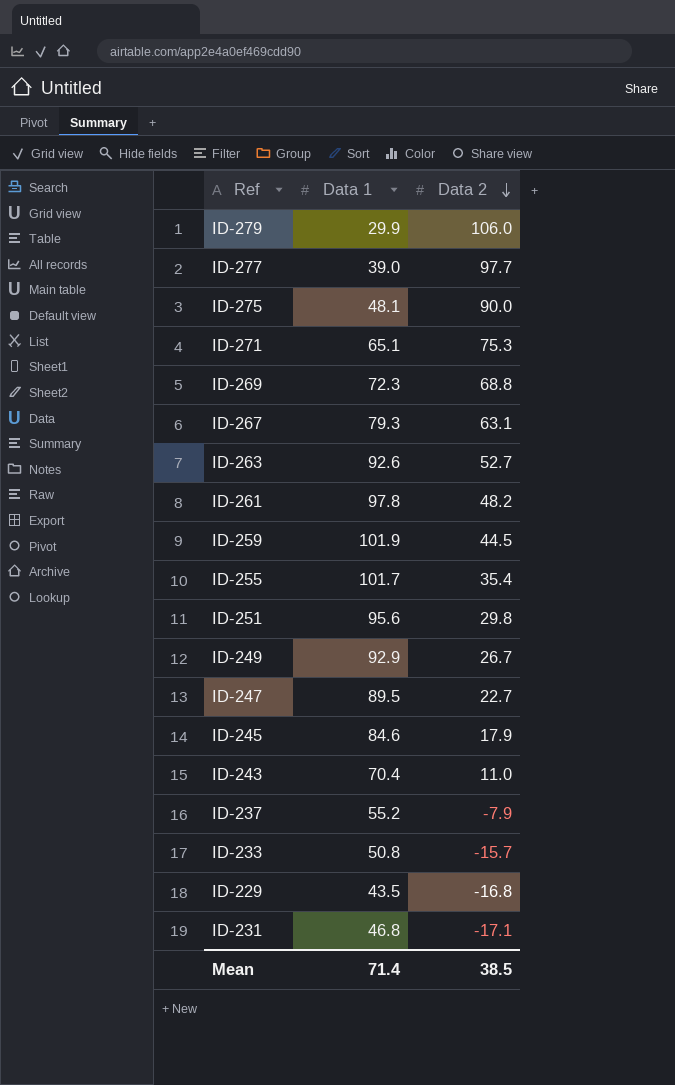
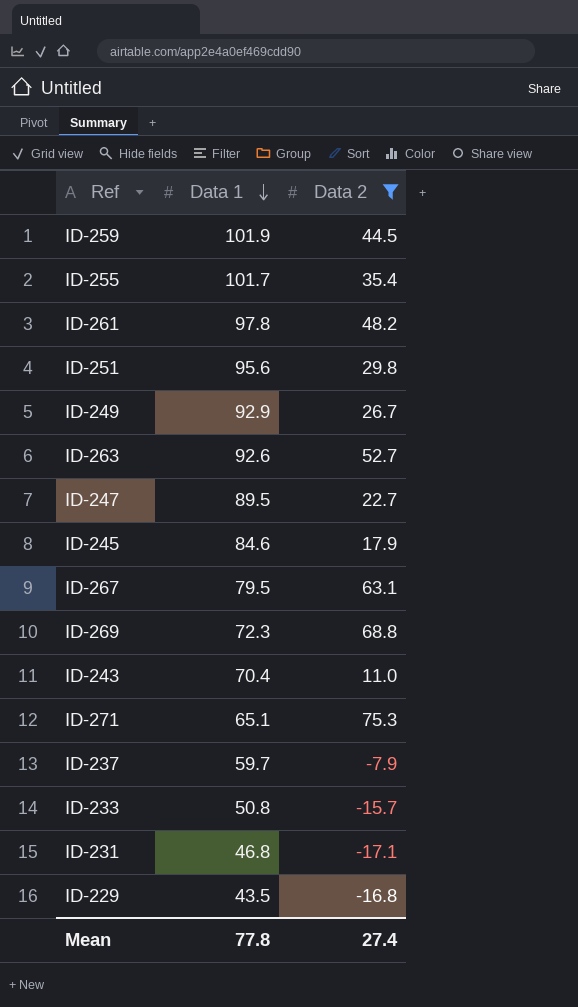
filter: none -> Data 2 <= 75.3
row order: Data 2 descending -> Data 1 descending
ID-267 | Data 1: 79.3 -> 79.5
ID-237 | Data 1: 55.2 -> 59.7
Mean | Data 1: 71.4 -> 77.8
Mean | Data 2: 38.5 -> 27.4

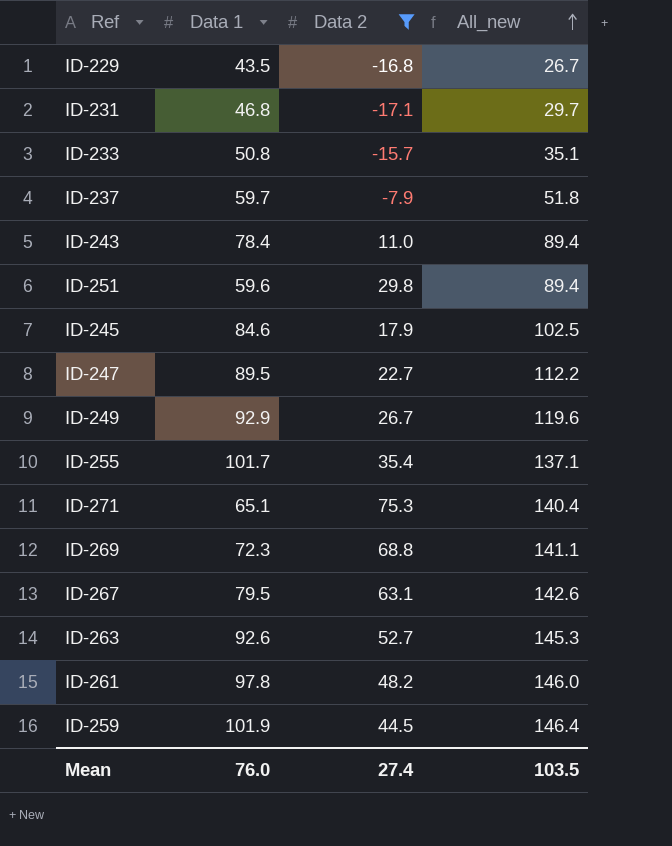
row order: Data 1 descending -> All_new ascending
column All_new | formula: none -> [Data 1] + [Data 2]
ID-243 | Data 1: 70.4 -> 78.4
ID-251 | Data 1: 95.6 -> 59.6
Mean | Data 1: 77.8 -> 76.0

